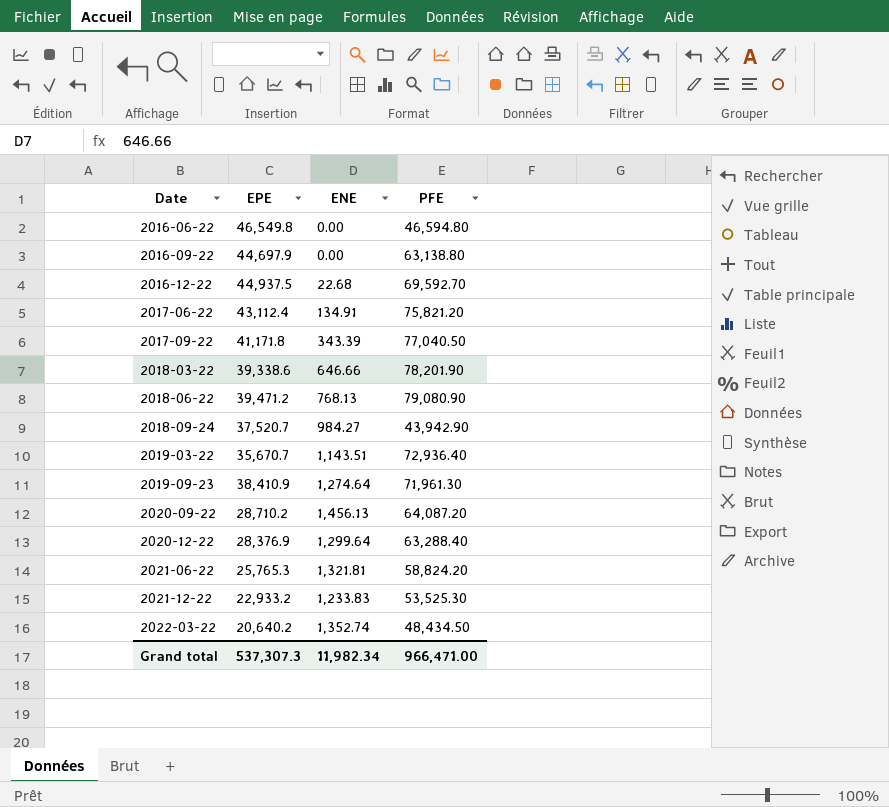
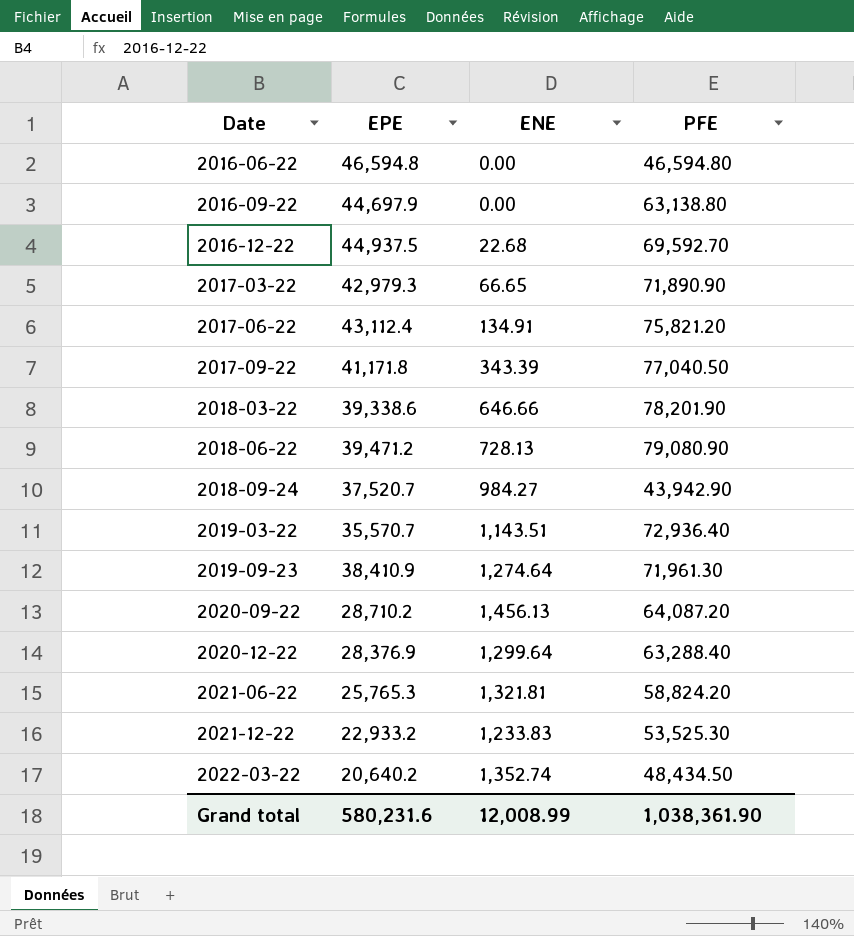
2016-06-22 | EPE: 46,549.8 -> 46,594.8
row 2017-03-22: none -> 42,979.3 | 66.65 | 71,890.90
2018-06-22 | ENE: 768.13 -> 728.13
2019-03-22 | EPE: 35,670.7 -> 35,570.7
Grand total | EPE: 537,307.3 -> 580,231.6
Grand total | ENE: 11,982.34 -> 12,008.99
Grand total | PFE: 966,471.00 -> 1,038,361.90

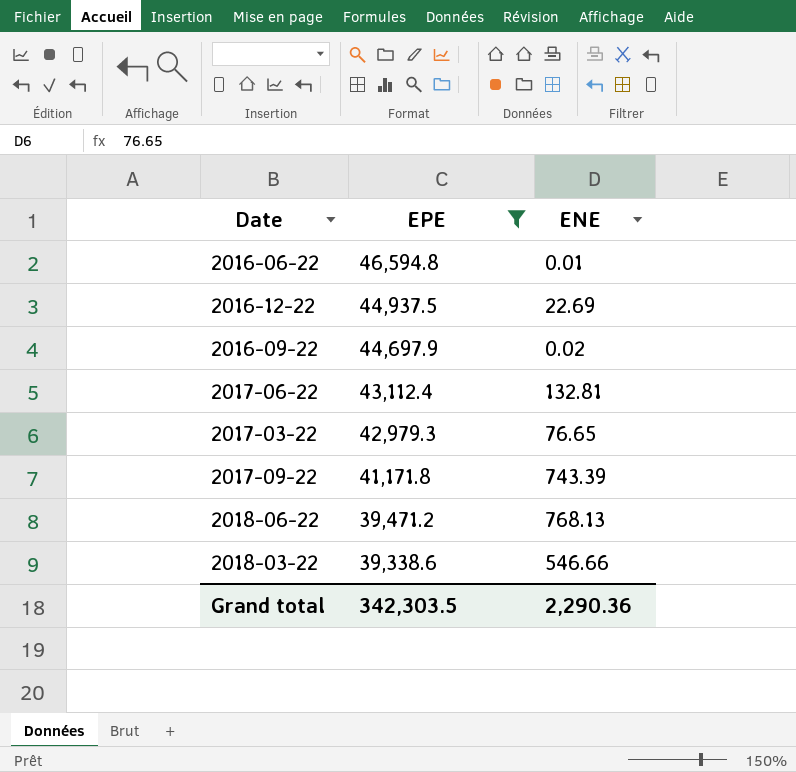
filter: none -> EPE >= 39,338.6
row order: Date ascending -> EPE descending
column PFE | position: 4 -> none
2016-06-22 | ENE: 0.00 -> 0.01
2016-12-22 | ENE: 22.68 -> 22.69
2016-09-22 | ENE: 0.00 -> 0.02
2017-06-22 | ENE: 134.91 -> 132.81
2017-03-22 | ENE: 66.65 -> 76.65
2017-09-22 | ENE: 343.39 -> 743.39
2018-06-22 | ENE: 728.13 -> 768.13
2018-03-22 | ENE: 646.66 -> 546.66
Grand total | EPE: 580,231.6 -> 342,303.5
Grand total | ENE: 12,008.99 -> 2,290.36

